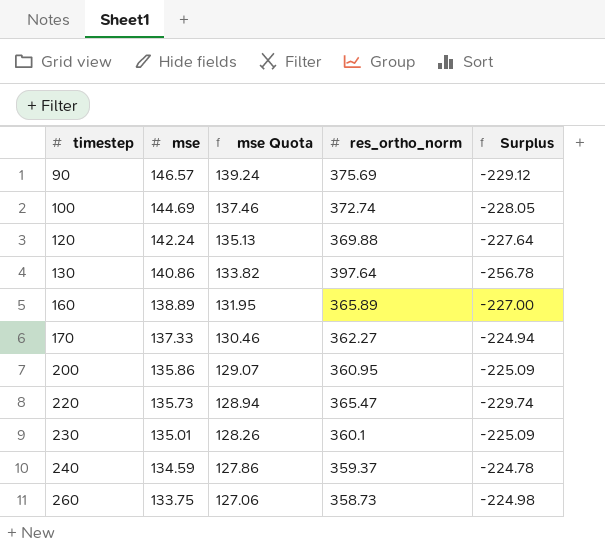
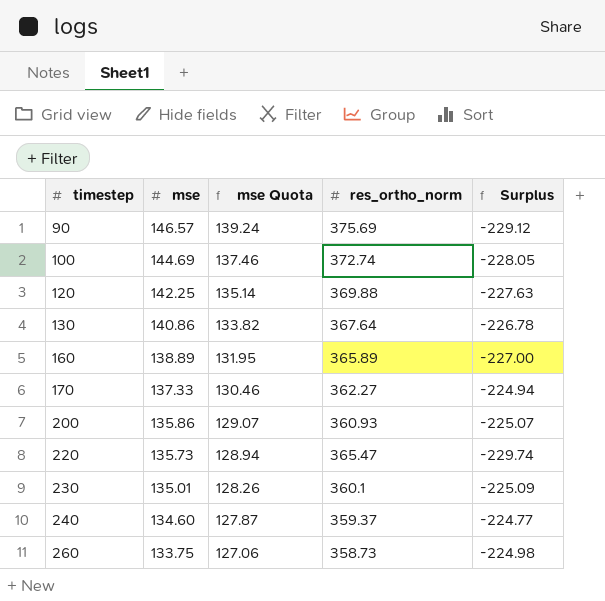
120 | mse: 142.24 -> 142.25
120 | mse Quota: 135.13 -> 135.14
120 | Surplus: -227.64 -> -227.63
130 | res_ortho_norm: 397.64 -> 367.64
130 | Surplus: -256.78 -> -226.78
200 | res_ortho_norm: 360.95 -> 360.93
200 | Surplus: -225.09 -> -225.07
240 | mse: 134.59 -> 134.60
240 | mse Quota: 127.86 -> 127.87
240 | Surplus: -224.78 -> -224.77

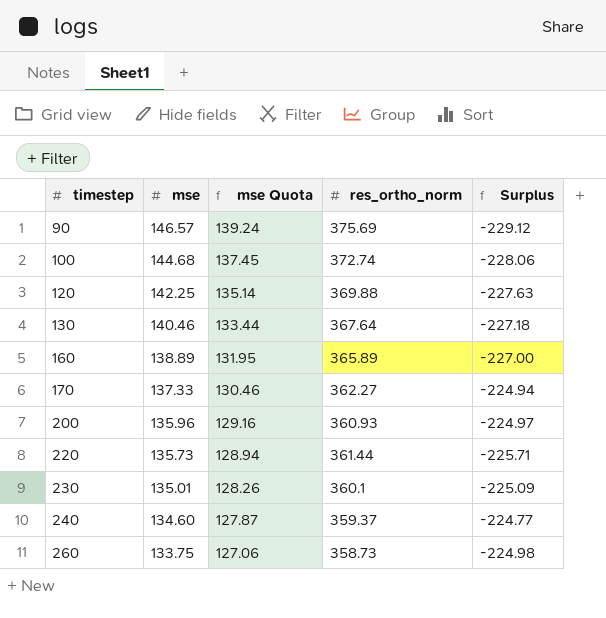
100 | mse: 144.69 -> 144.68
100 | mse Quota: 137.46 -> 137.45
100 | Surplus: -228.05 -> -228.06
130 | mse: 140.86 -> 140.46
130 | mse Quota: 133.82 -> 133.44
130 | Surplus: -226.78 -> -227.18
200 | mse: 135.86 -> 135.96
200 | mse Quota: 129.07 -> 129.16
200 | Surplus: -225.07 -> -224.97
220 | res_ortho_norm: 365.47 -> 361.44
220 | Surplus: -229.74 -> -225.71

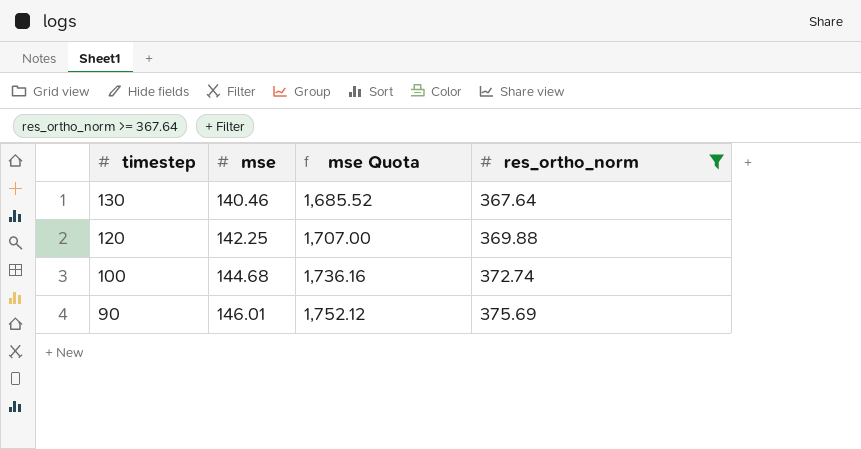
filter: none -> res_ortho_norm >= 367.64
row order: timestep ascending -> timestep descending
column Surplus | formula: [mse] - [res_ortho_norm] -> none
column mse Quota | formula: [mse] * 0.95 -> [mse] * 12
90 | mse: 146.57 -> 146.01

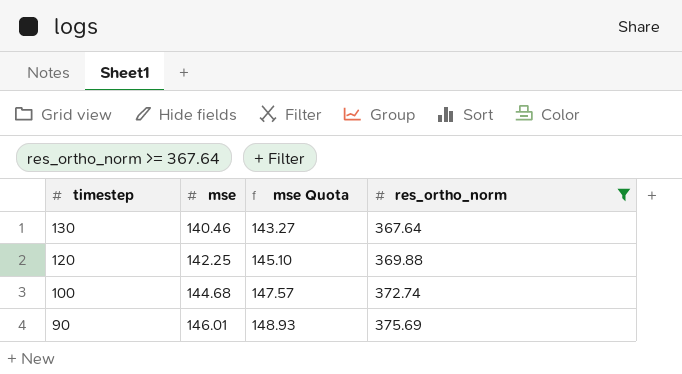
column mse Quota | formula: [mse] * 12 -> [mse] * 1.02

